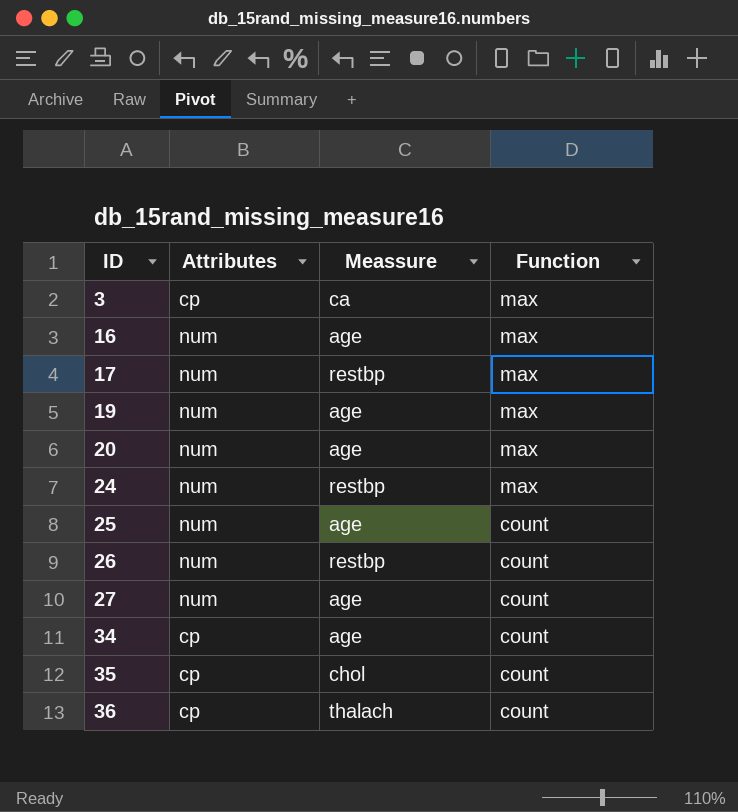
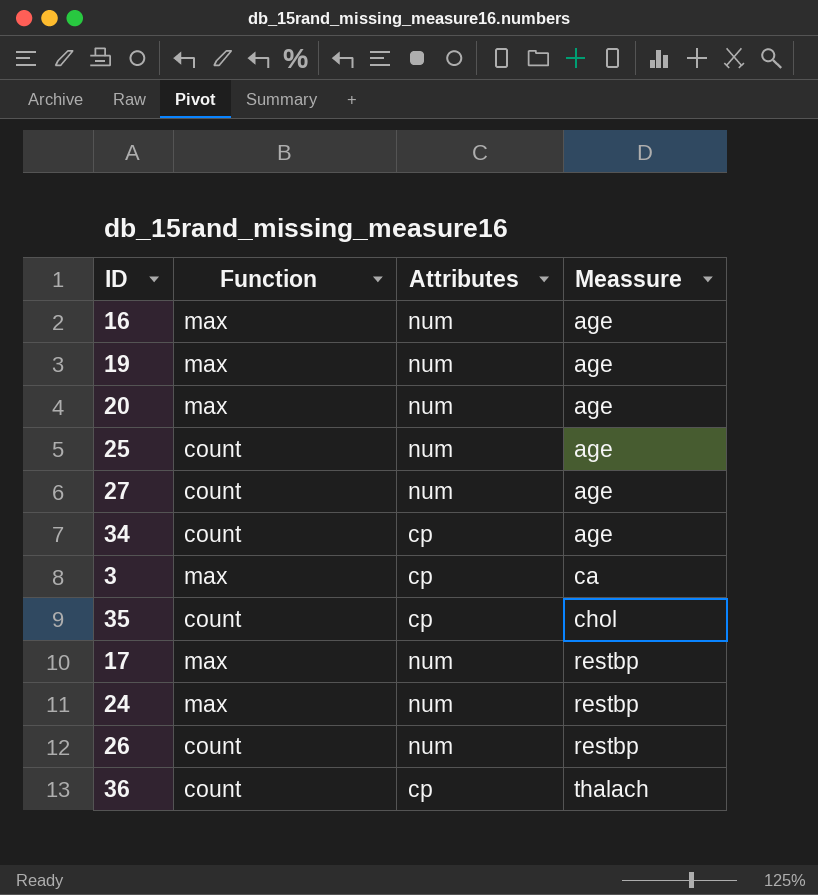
row order: ID ascending -> Meassure ascending
column Function | position: 4 -> 2

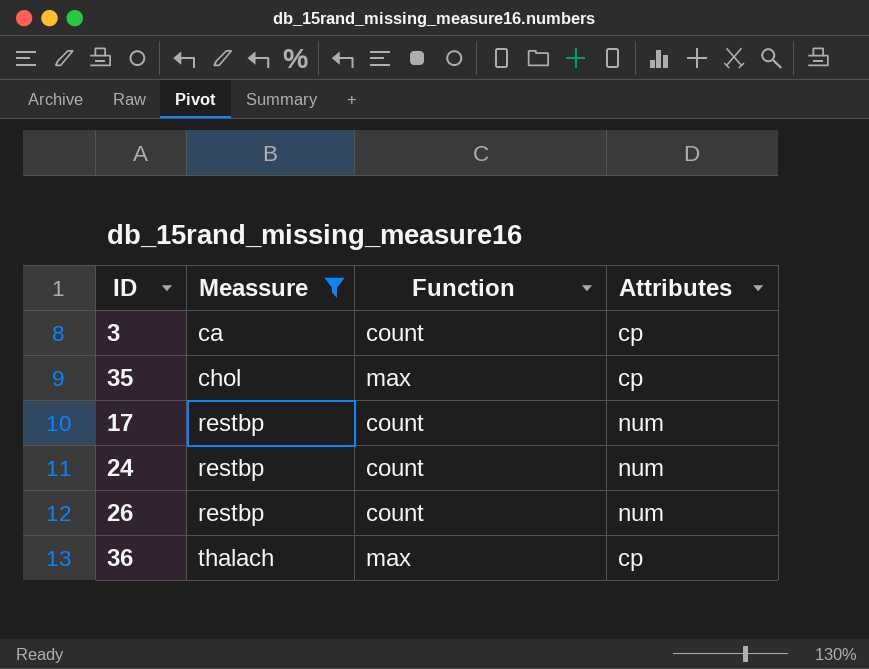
filter: none -> Meassure != age
column Meassure | position: 4 -> 2
3 | Function: max -> count
35 | Function: count -> max
17 | Function: max -> count
24 | Function: max -> count
36 | Function: count -> max

